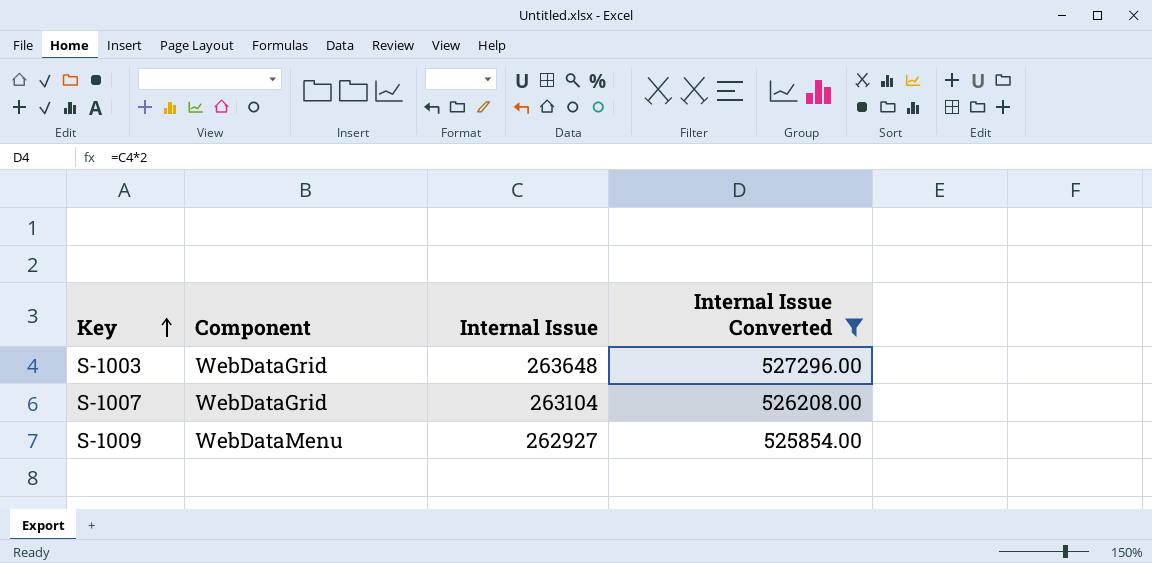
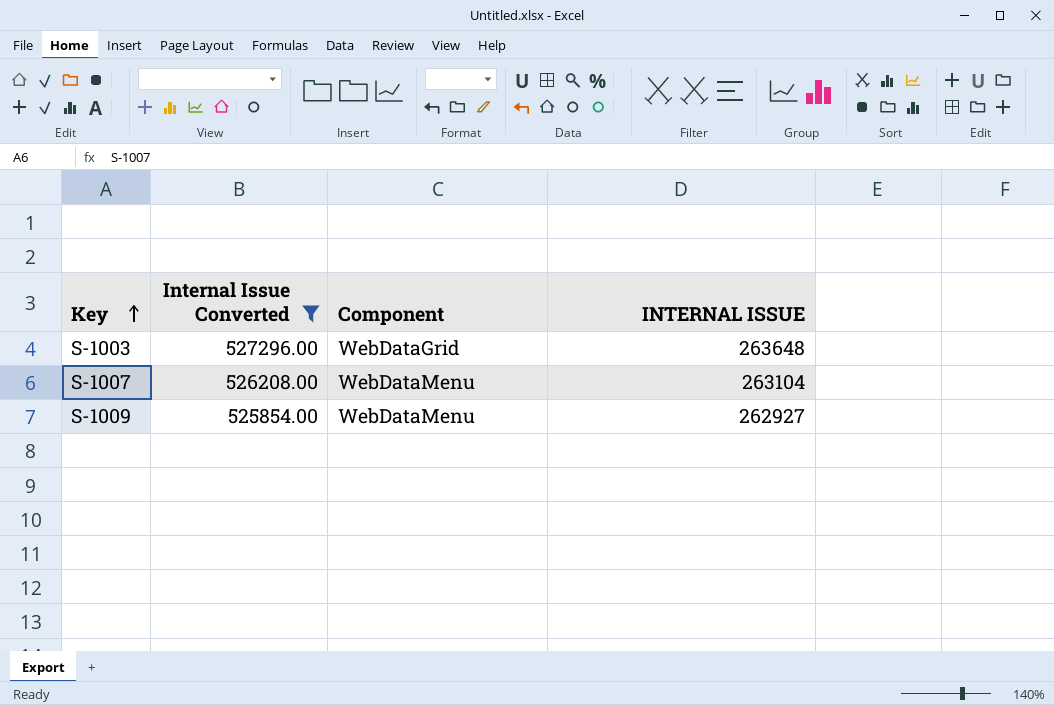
column Internal Issue Converted | position: 4 -> 2
column name: Internal Issue -> INTERNAL ISSUE
S-1007 | Component: WebDataGrid -> WebDataMenu

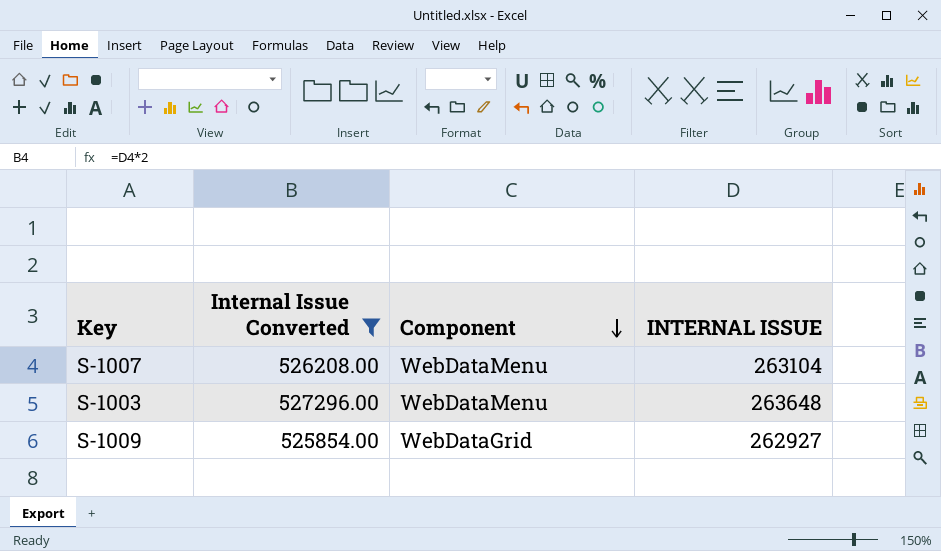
row order: Key ascending -> Component descending
S-1003 | Component: WebDataGrid -> WebDataMenu
S-1009 | Component: WebDataMenu -> WebDataGrid

